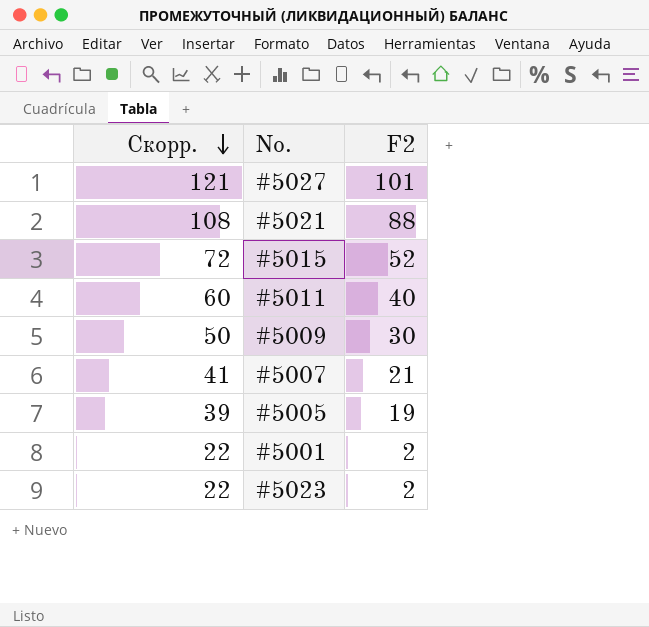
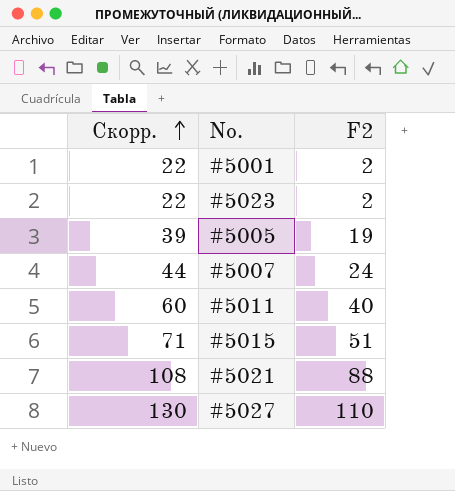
row order: Скорр. descending -> Скорр. ascending
row #5009: 50 | 30 -> none
#5007 | Скорр.: 41 -> 44
#5007 | F2: 21 -> 24
#5015 | Скорр.: 72 -> 71
#5015 | F2: 52 -> 51
#5027 | Скорр.: 121 -> 130
#5027 | F2: 101 -> 110

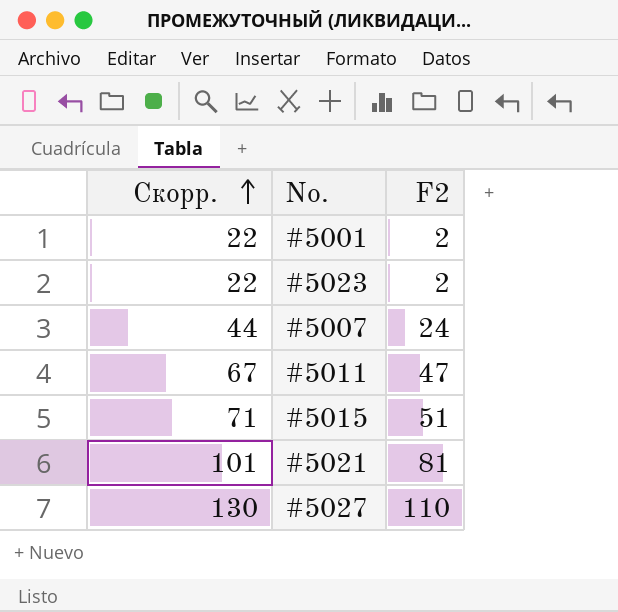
row #5005: 39 | 19 -> none
#5011 | Скорр.: 60 -> 67
#5011 | F2: 40 -> 47
#5021 | Скорр.: 108 -> 101
#5021 | F2: 88 -> 81

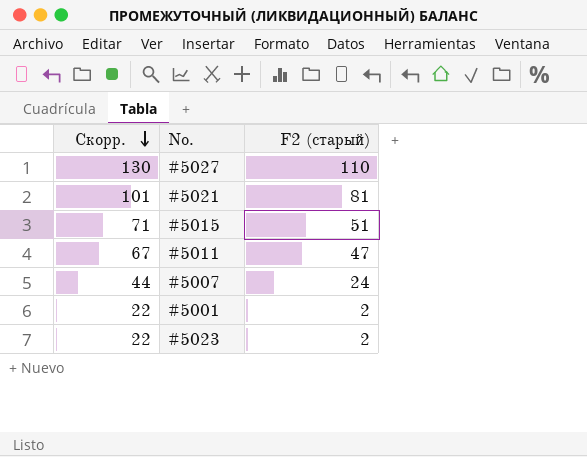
row order: Скорр. ascending -> Скорр. descending
column name: F2 -> F2 (старый)

